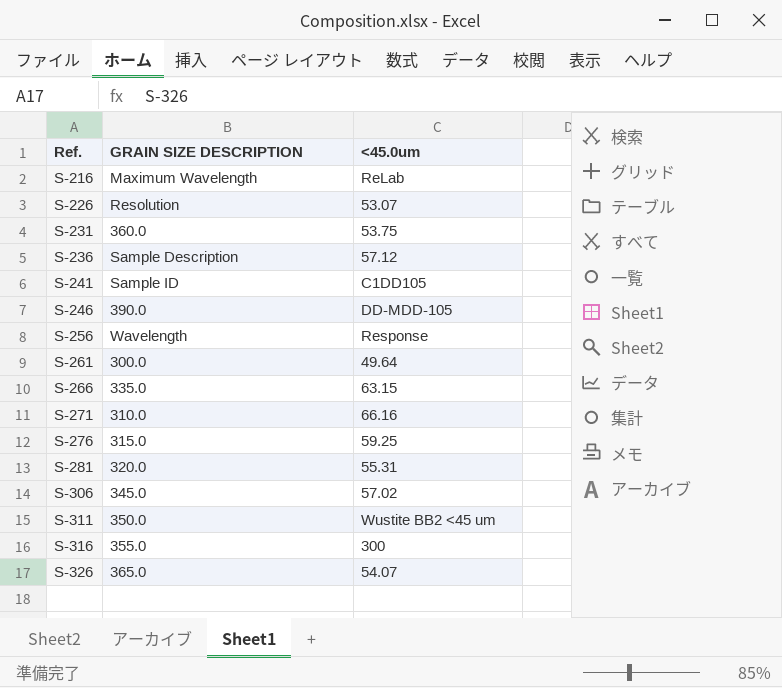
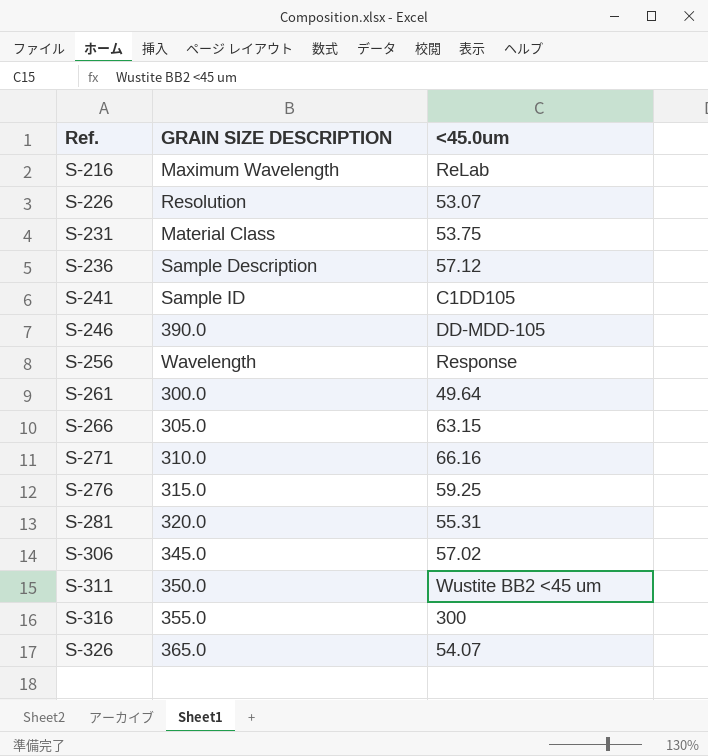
S-231 | GRAIN SIZE DESCRIPTION: 360.0 -> Material Class
S-266 | GRAIN SIZE DESCRIPTION: 335.0 -> 305.0

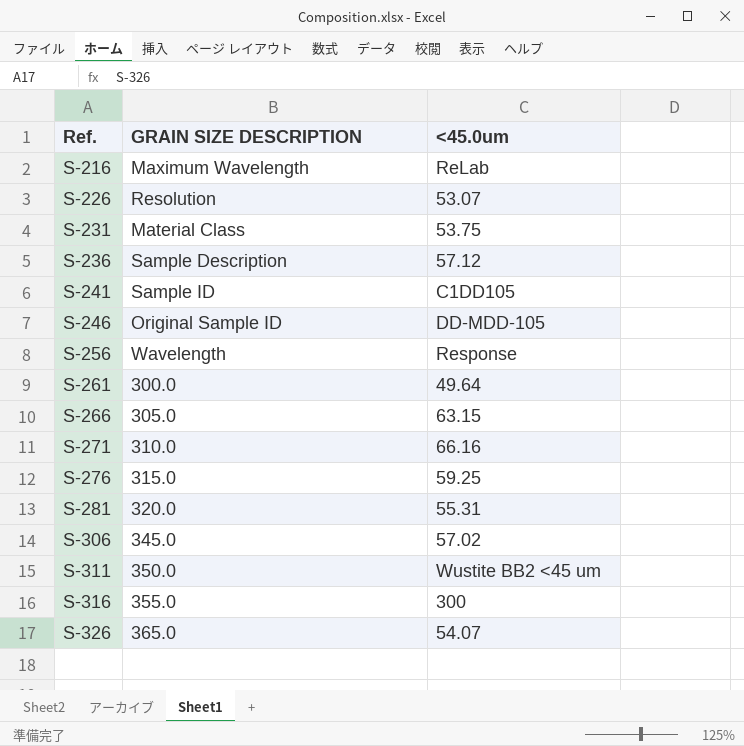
S-246 | GRAIN SIZE DESCRIPTION: 390.0 -> Original Sample ID

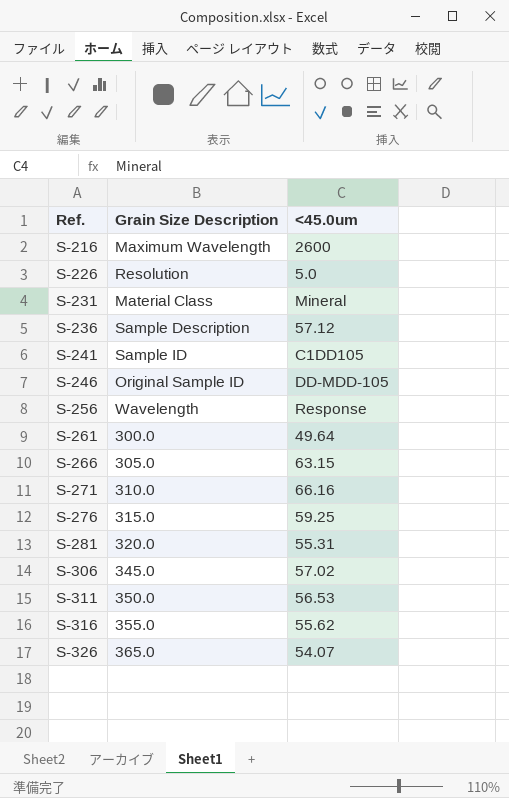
column name: GRAIN SIZE DESCRIPTION -> Grain Size Description
S-216 | <45.0um: ReLab -> 2600
S-226 | <45.0um: 53.07 -> 5.0
S-231 | <45.0um: 53.75 -> Mineral
S-311 | <45.0um: Wustite BB2 <45 um -> 56.53
S-316 | <45.0um: 300 -> 55.62

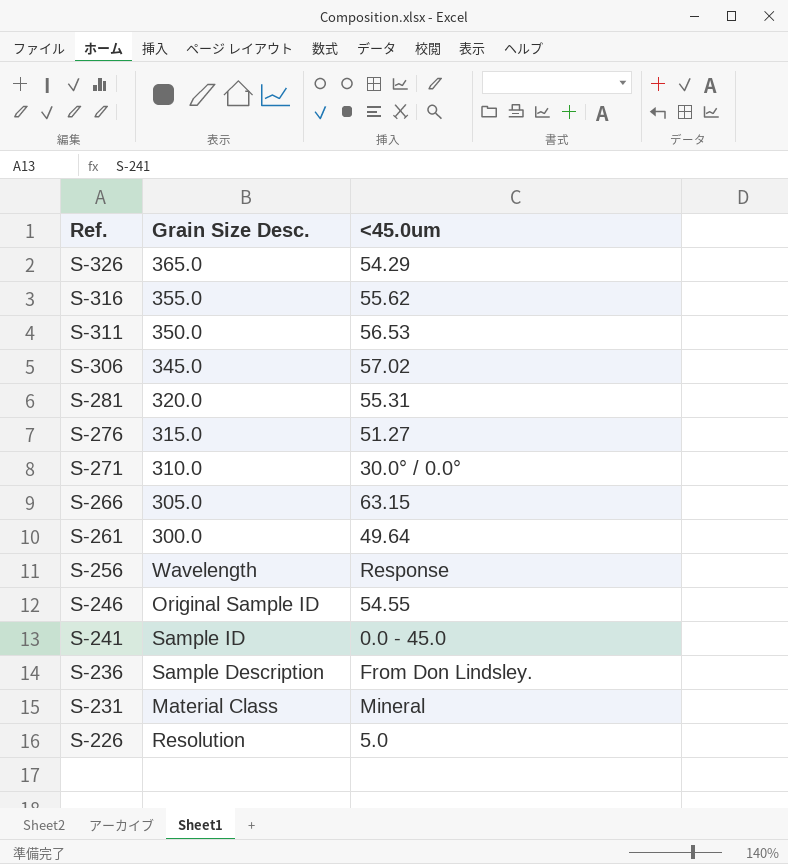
row order: Ref. ascending -> Ref. descending
column name: Grain Size Description -> Grain Size Desc.
row S-216: Maximum Wavelength | 2600 -> none
S-326 | <45.0um: 54.07 -> 54.29
S-276 | <45.0um: 59.25 -> 51.27
S-271 | <45.0um: 66.16 -> 30.0° / 0.0°
S-246 | <45.0um: DD-MDD-105 -> 54.55
S-241 | <45.0um: C1DD105 -> 0.0 - 45.0
S-236 | <45.0um: 57.12 -> From Don Lindsley.

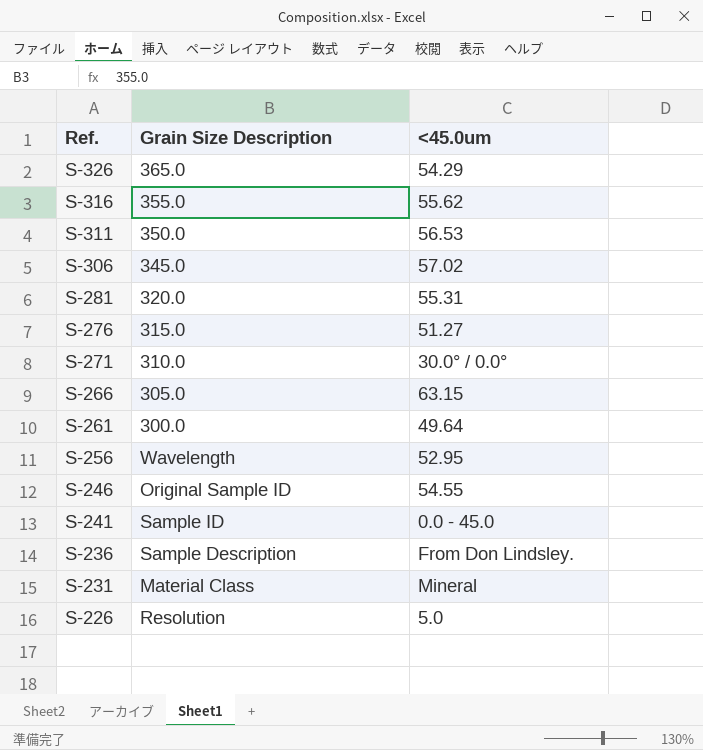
column name: Grain Size Desc. -> Grain Size Description
S-256 | <45.0um: Response -> 52.95

